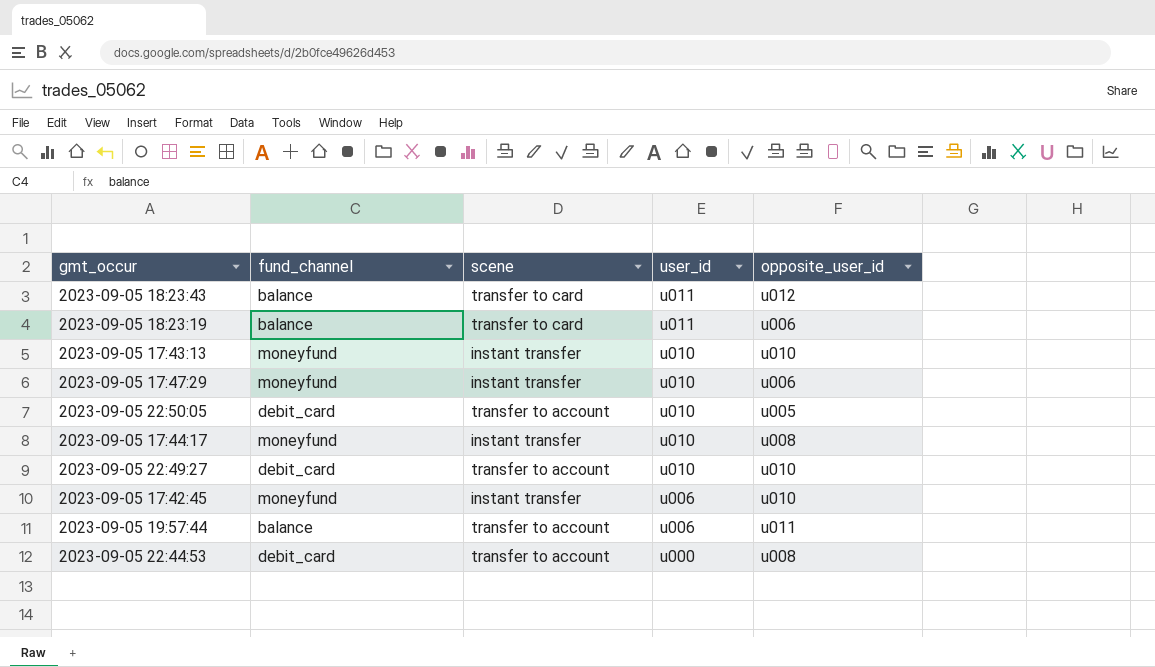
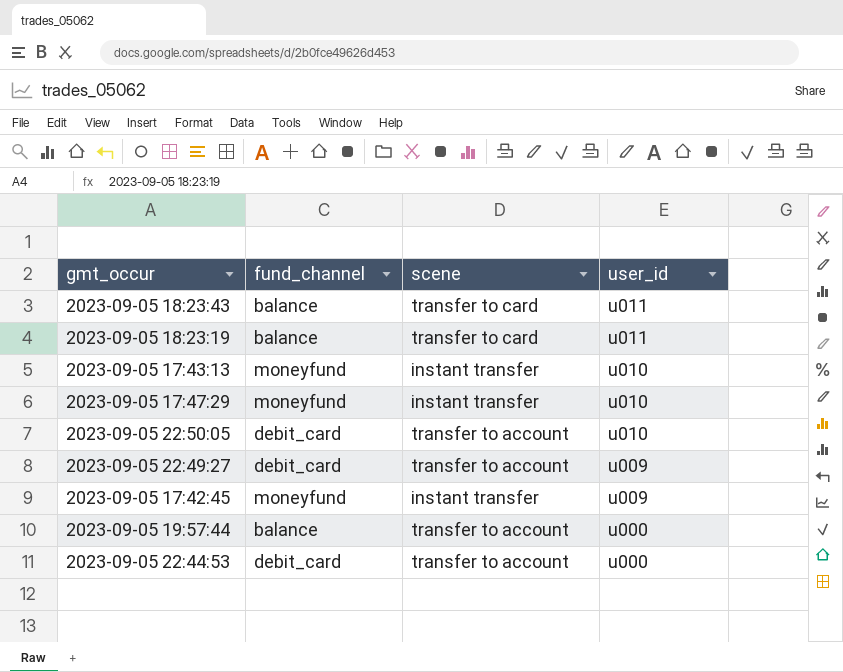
column opposite_user_id | position: 5 -> none
row 2023-09-05 17:44:17: moneyfund | instant transfer | u010 | u008 -> none
2023-09-05 22:49:27 | user_id: u010 -> u009
2023-09-05 17:42:45 | user_id: u006 -> u009
2023-09-05 19:57:44 | user_id: u006 -> u000

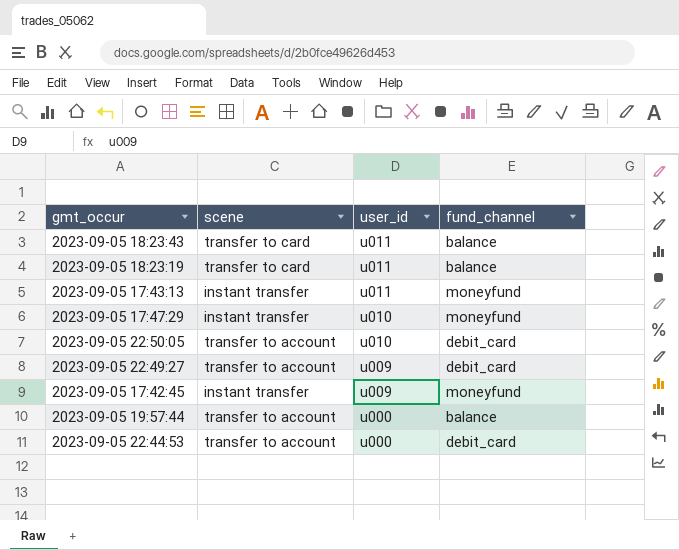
column fund_channel | position: 2 -> 4
2023-09-05 17:43:13 | user_id: u010 -> u011

